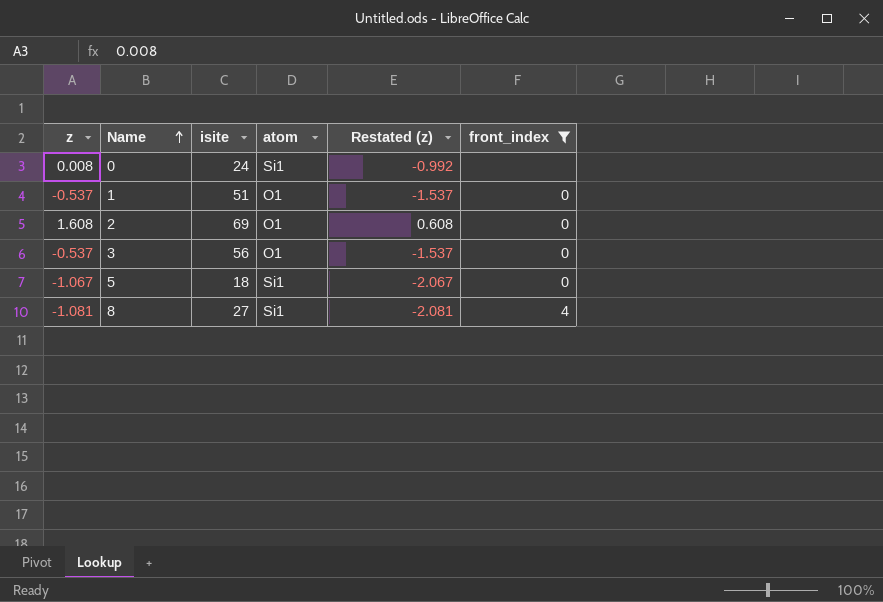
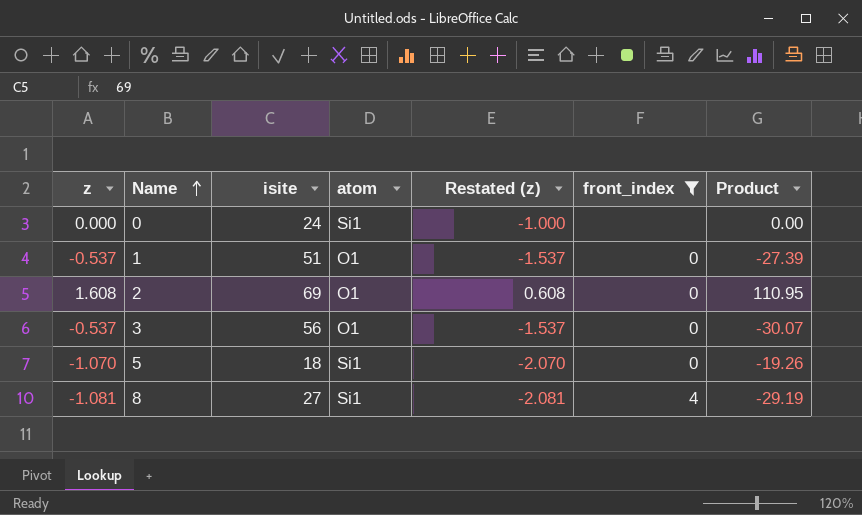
column Product | formula: none -> [z] * [isite]
0 | z: 0.008 -> 0.000
0 | Restated (z): -0.992 -> -1.000
5 | z: -1.067 -> -1.070
5 | Restated (z): -2.067 -> -2.070

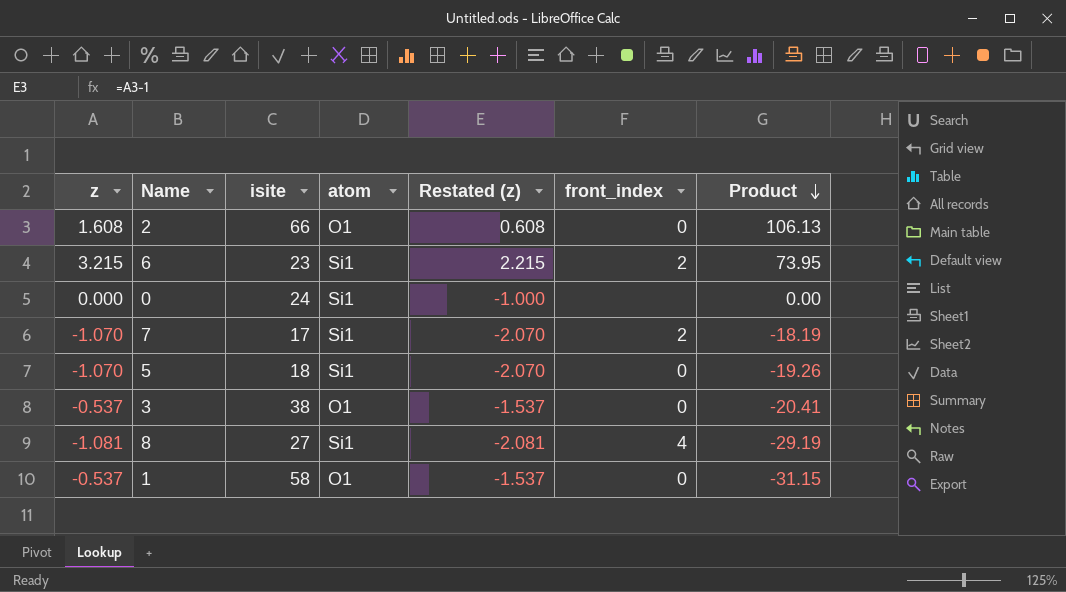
filter: front_index != 2 -> none
row order: Name ascending -> Product descending
2 | isite: 69 -> 66
2 | Product: 110.95 -> 106.13
3 | isite: 56 -> 38
3 | Product: -30.07 -> -20.41
1 | isite: 51 -> 58
1 | Product: -27.39 -> -31.15

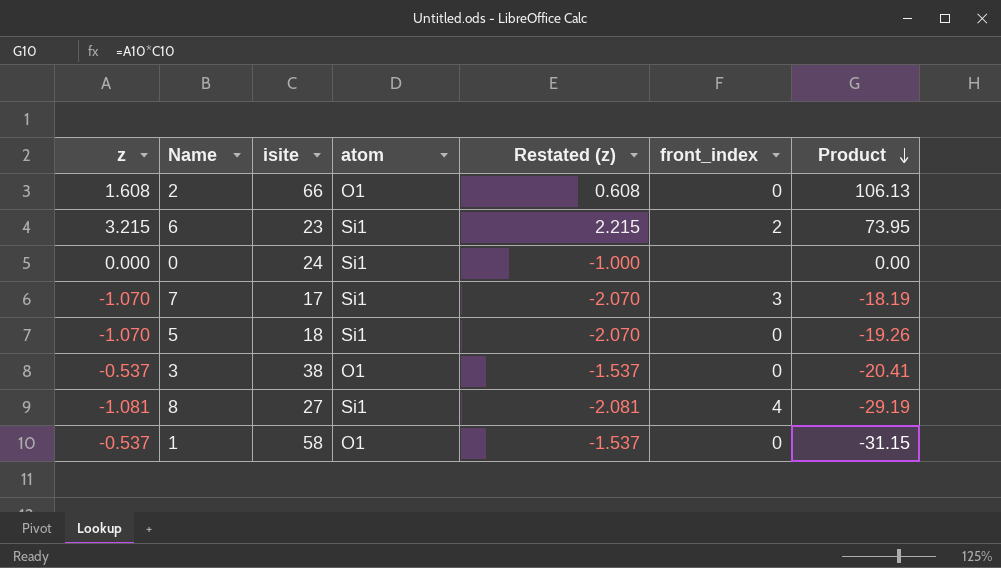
7 | front_index: 2 -> 3

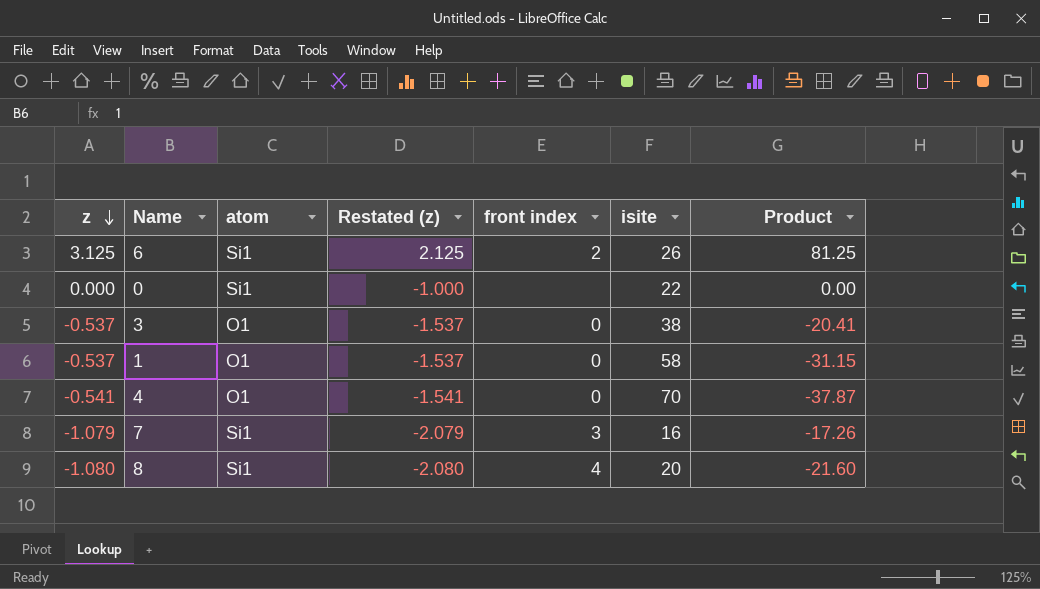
row order: Product descending -> z descending
column name: front_index -> front index
column isite | position: 3 -> 6
row 2: 1.608 | 66 | O1 | 0.608 | 0 | 106.13 -> none
row 5: -1.070 | 18 | Si1 | -2.070 | 0 | -19.26 -> none
6 | z: 3.215 -> 3.125
6 | Restated (z): 2.215 -> 2.125
6 | isite: 23 -> 26
6 | Product: 73.95 -> 81.25
0 | isite: 24 -> 22
row 4: none -> -0.541 | O1 | -1.541 | 0 | 70 | -37.87
7 | z: -1.070 -> -1.079
7 | Restated (z): -2.070 -> -2.079
7 | isite: 17 -> 16
7 | Product: -18.19 -> -17.26
8 | z: -1.081 -> -1.080
8 | Restated (z): -2.081 -> -2.080
8 | isite: 27 -> 20
8 | Product: -29.19 -> -21.60

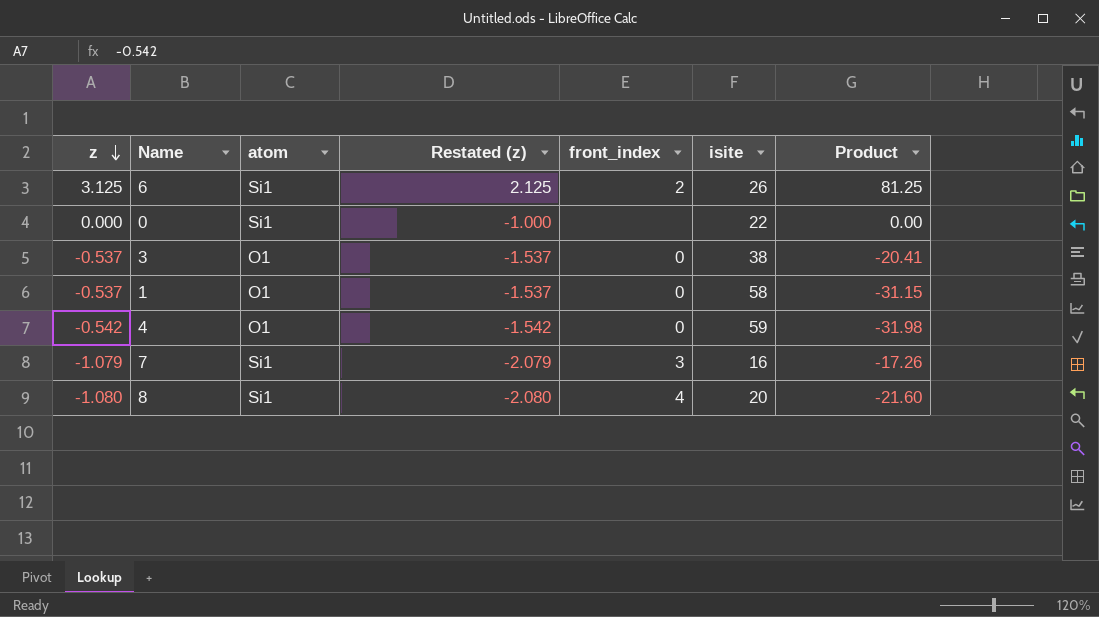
column name: front index -> front_index
4 | z: -0.541 -> -0.542
4 | Restated (z): -1.541 -> -1.542
4 | isite: 70 -> 59
4 | Product: -37.87 -> -31.98

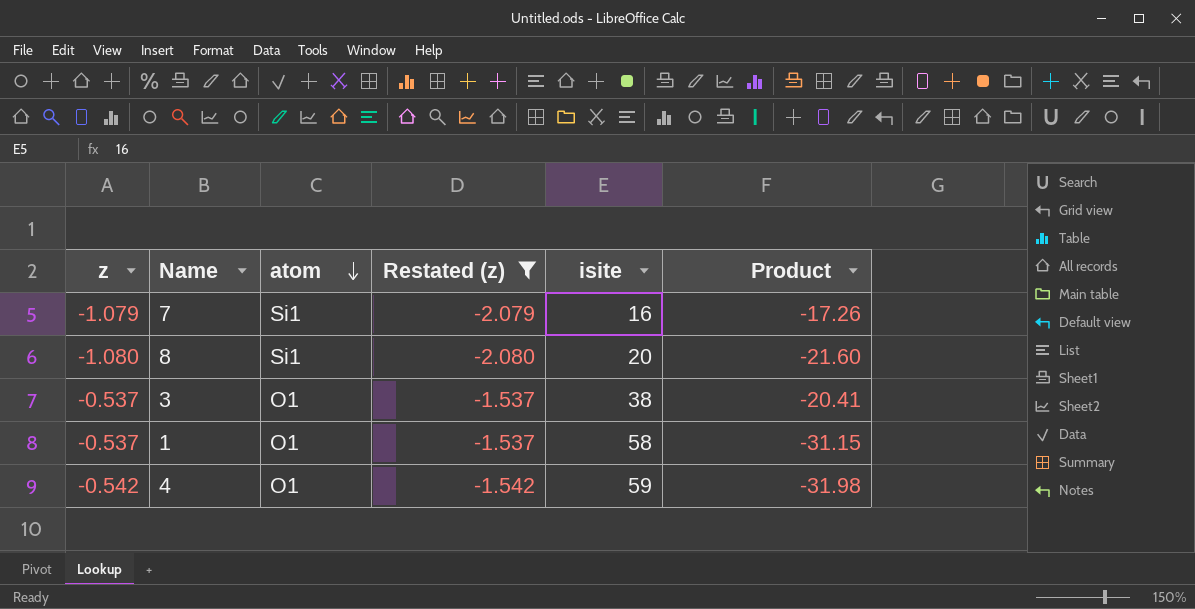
filter: none -> Restated (z) <= -1.537
row order: z descending -> atom descending
column front_index | position: 5 -> none

